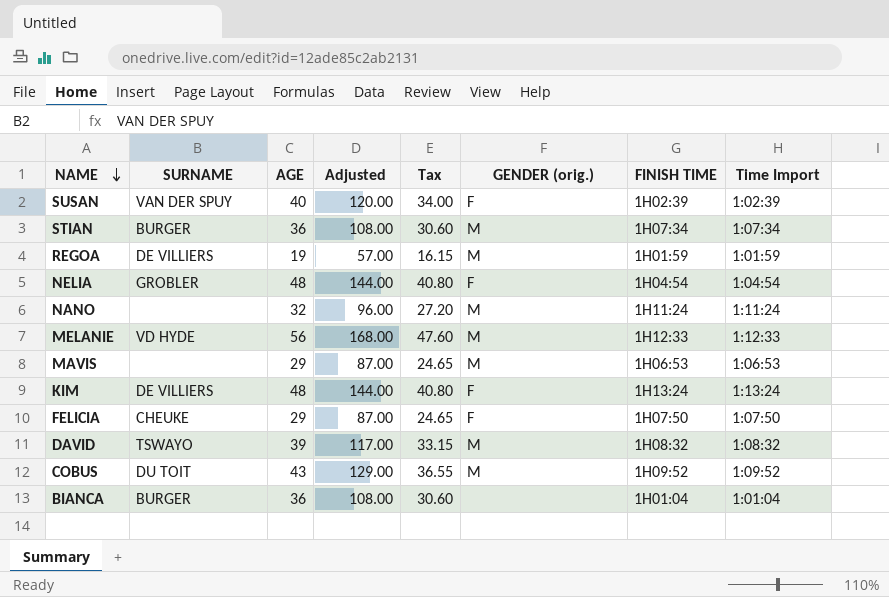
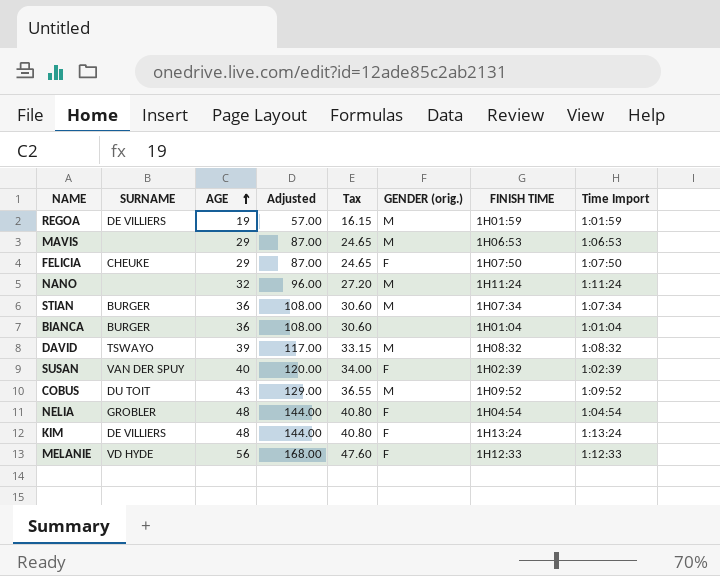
row order: NAME descending -> AGE ascending
MELANIE | GENDER (orig.): M -> F

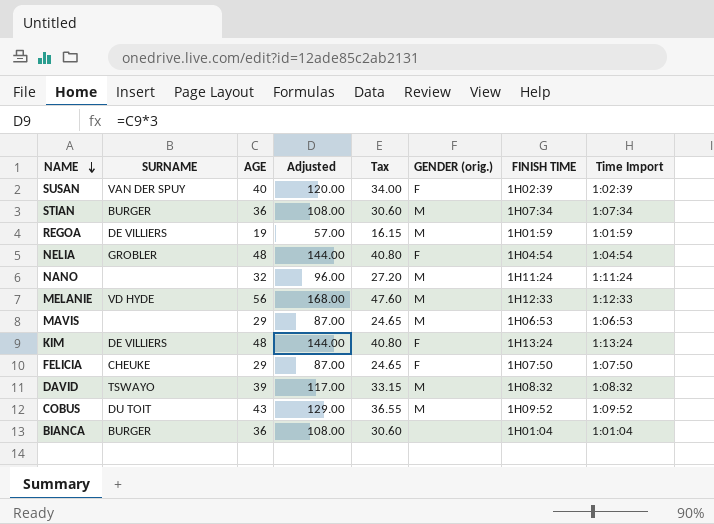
row order: AGE ascending -> NAME descending
MELANIE | GENDER (orig.): F -> M

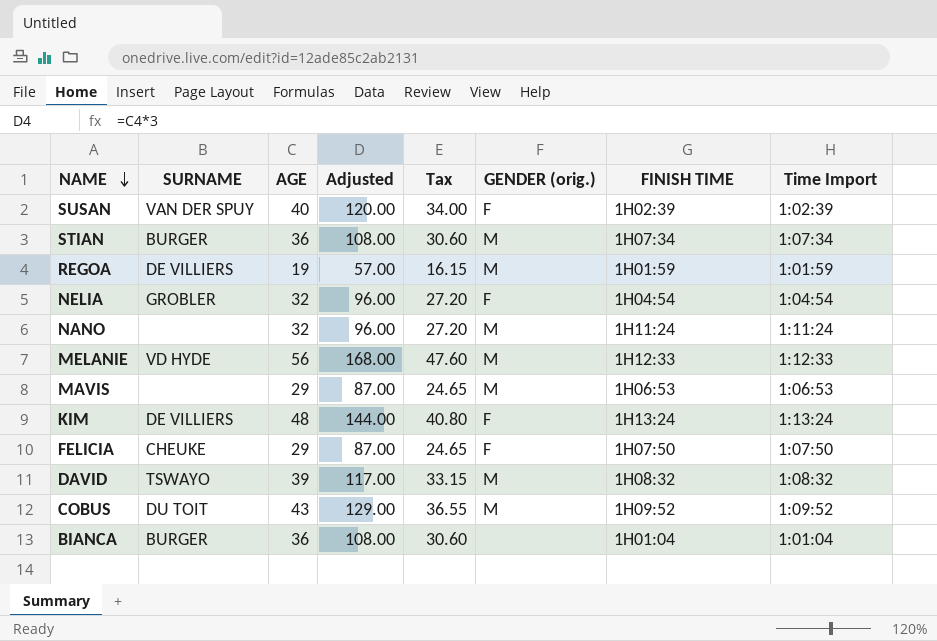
NELIA | AGE: 48 -> 32
NELIA | Adjusted: 144.00 -> 96.00
NELIA | Tax: 40.80 -> 27.20

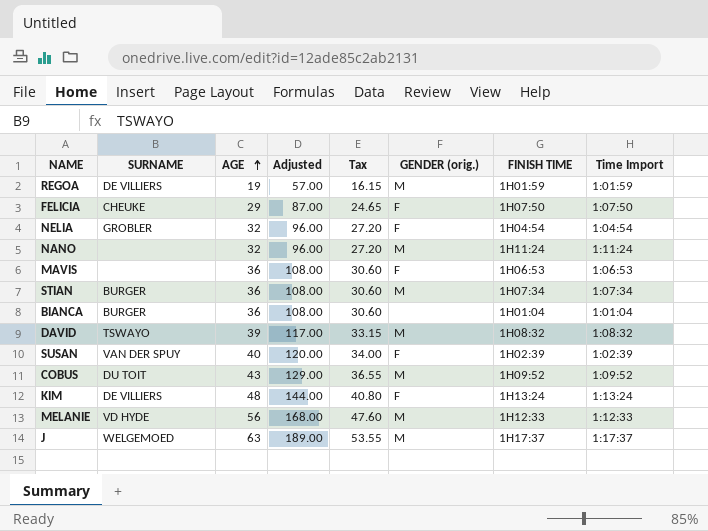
row order: NAME descending -> AGE ascending
MAVIS | AGE: 29 -> 36
MAVIS | Adjusted: 87.00 -> 108.00
MAVIS | Tax: 24.65 -> 30.60
MAVIS | GENDER (orig.): M -> F
row J: none -> WELGEMOED | 63 | 189.00 | 53.55 | M | 1H17:37 | 1:17:37

